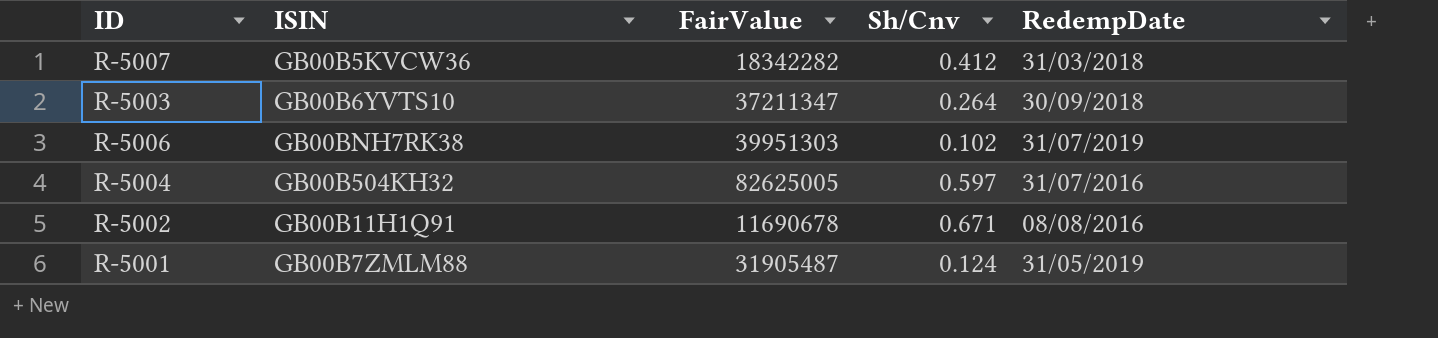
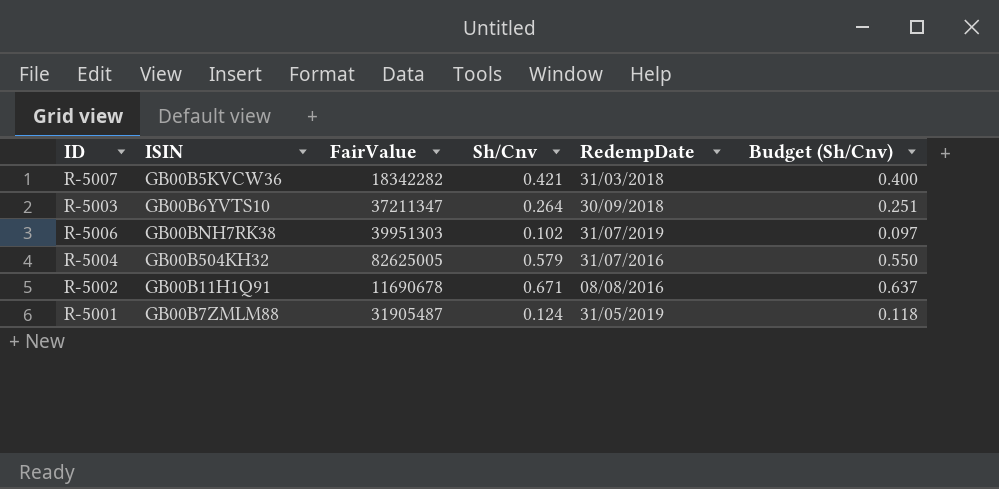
column Budget (Sh/Cnv) | formula: none -> [Sh/Cnv] * 0.95
R-5007 | Sh/Cnv: 0.412 -> 0.421
R-5004 | Sh/Cnv: 0.597 -> 0.579

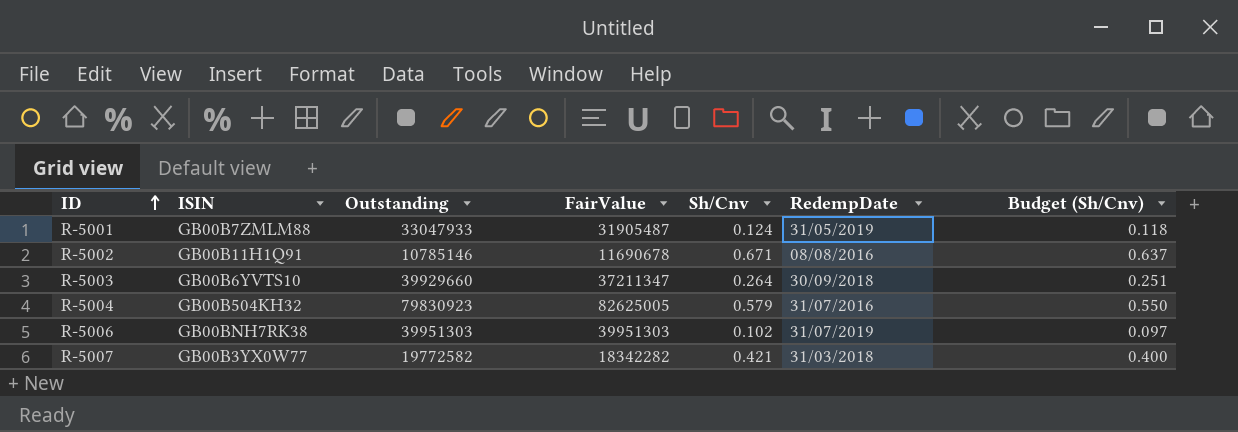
row order: none -> ID ascending
column Outstanding | position: none -> 3
R-5007 | ISIN: GB00B5KVCW36 -> GB00B3YX0W77

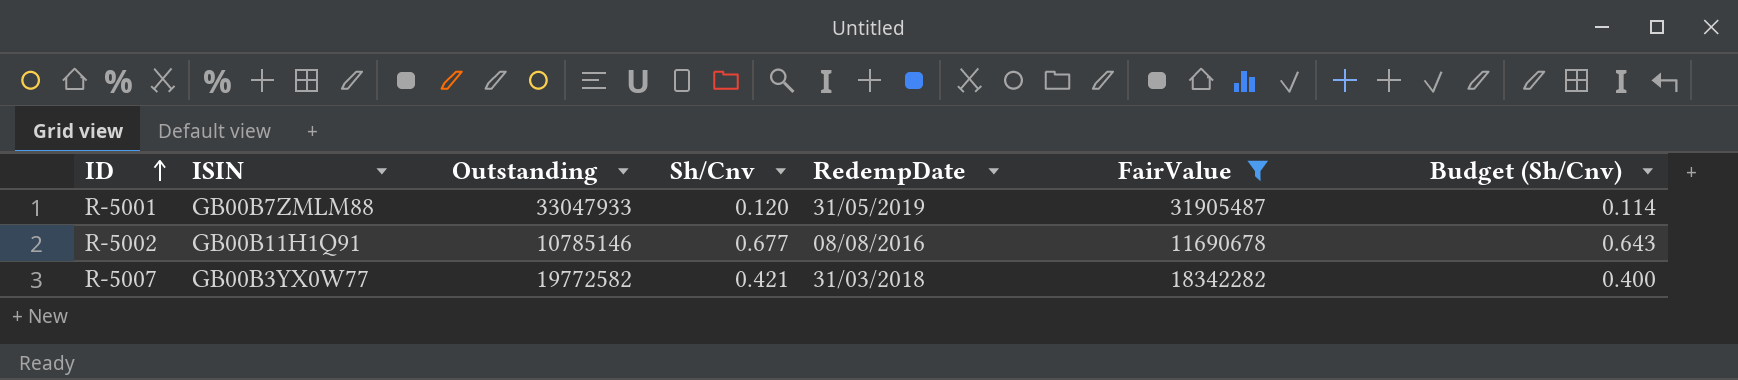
filter: none -> FairValue <= 31905487
column FairValue | position: 4 -> 6
R-5001 | Sh/Cnv: 0.124 -> 0.120
R-5001 | Budget (Sh/Cnv): 0.118 -> 0.114
R-5002 | Sh/Cnv: 0.671 -> 0.677
R-5002 | Budget (Sh/Cnv): 0.637 -> 0.643

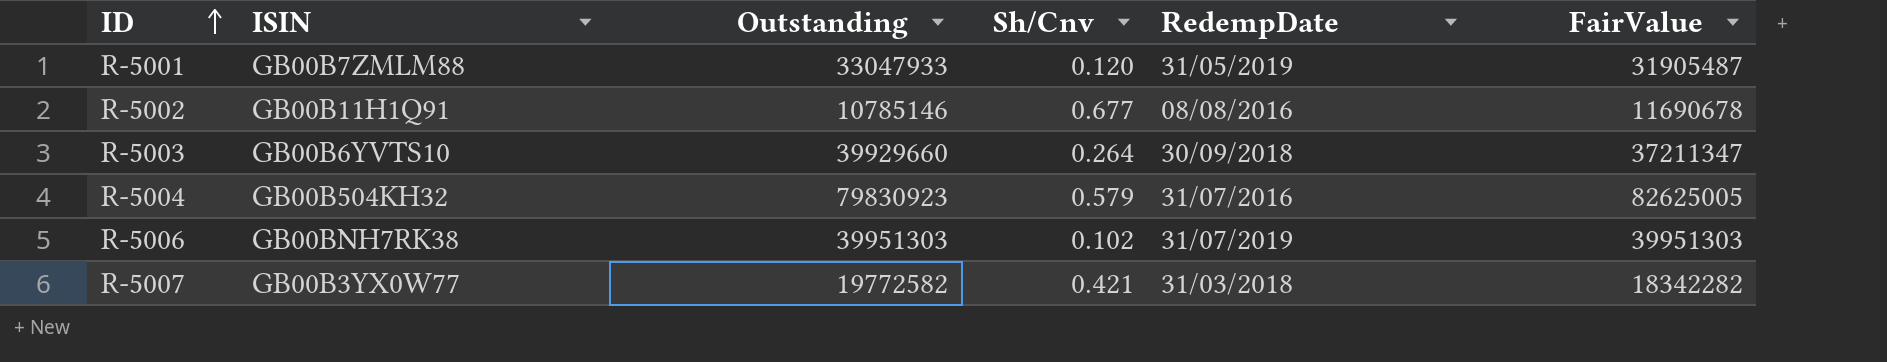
filter: FairValue <= 31905487 -> none
column Budget (Sh/Cnv) | formula: [Sh/Cnv] * 0.95 -> none

